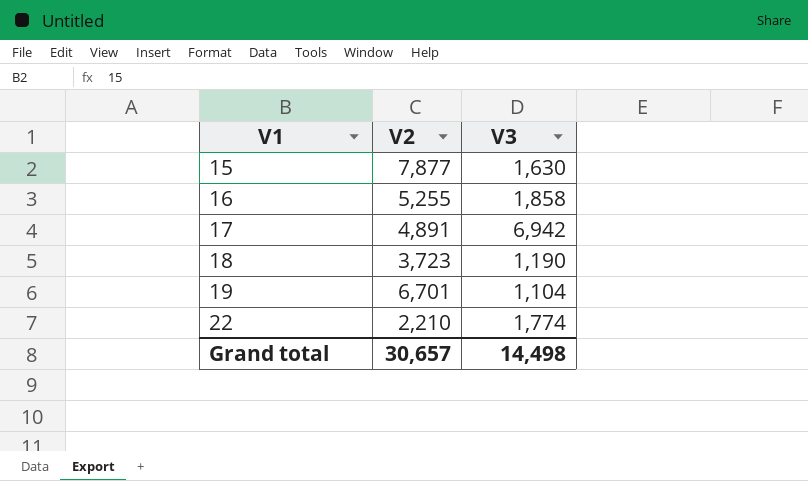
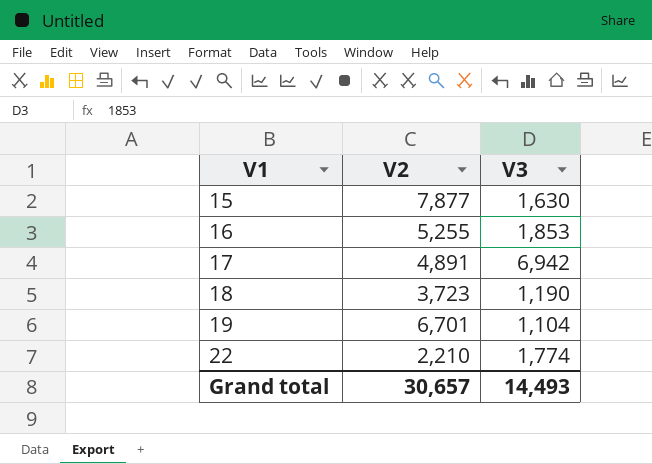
16 | V3: 1,858 -> 1,853
Grand total | V3: 14,498 -> 14,493

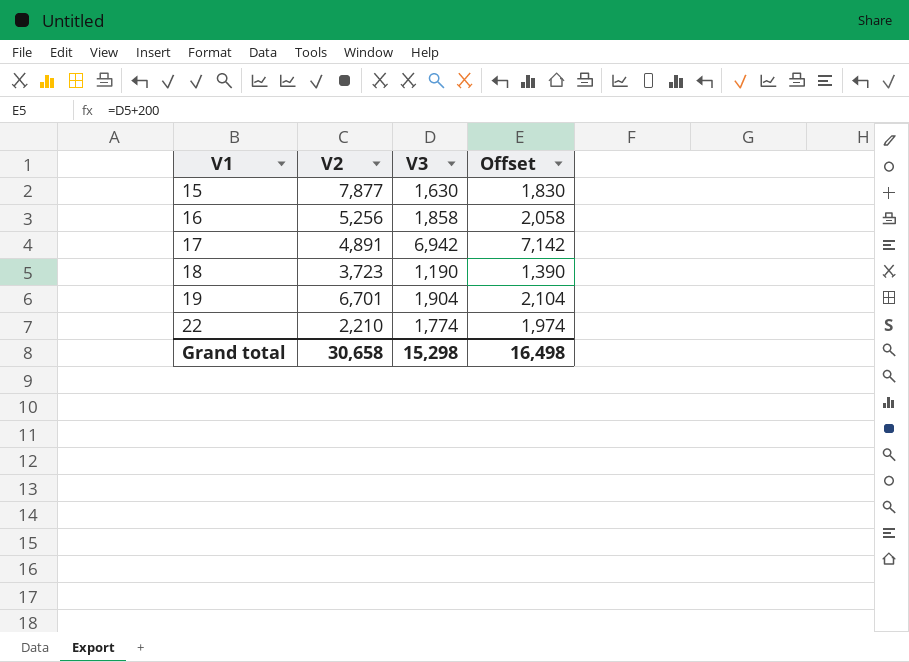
column Offset | formula: none -> [V3] + 200
16 | V2: 5,255 -> 5,256
16 | V3: 1,853 -> 1,858
19 | V3: 1,104 -> 1,904
Grand total | V2: 30,657 -> 30,658
Grand total | V3: 14,493 -> 15,298

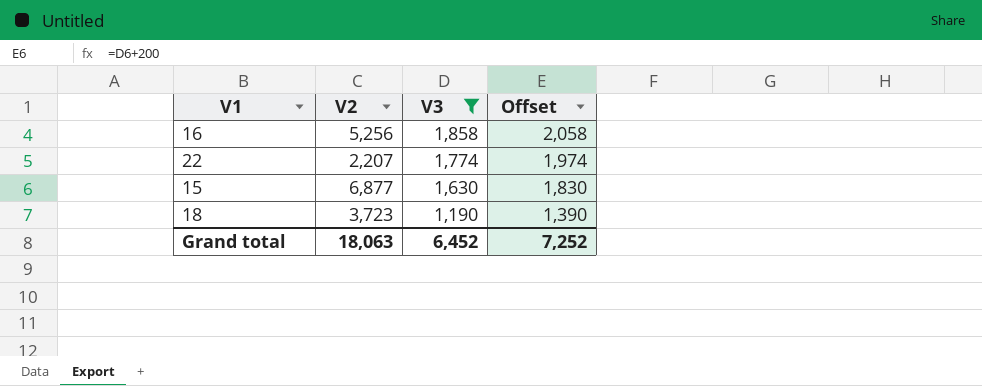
filter: none -> V3 <= 1,858
row order: V1 ascending -> V3 descending
22 | V2: 2,210 -> 2,207
15 | V2: 7,877 -> 6,877
Grand total | V2: 30,658 -> 18,063
Grand total | V3: 15,298 -> 6,452
Grand total | Offset: 16,498 -> 7,252

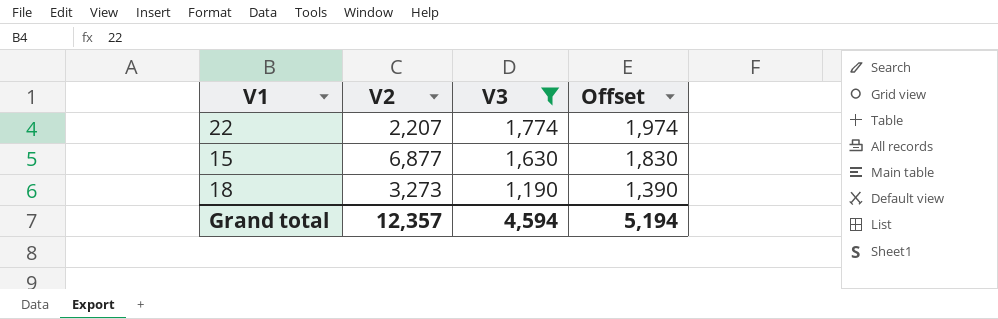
row 16: 5,256 | 1,858 | 2,058 -> none
18 | V2: 3,723 -> 3,273
Grand total | V2: 18,063 -> 12,357
Grand total | V3: 6,452 -> 4,594
Grand total | Offset: 7,252 -> 5,194

